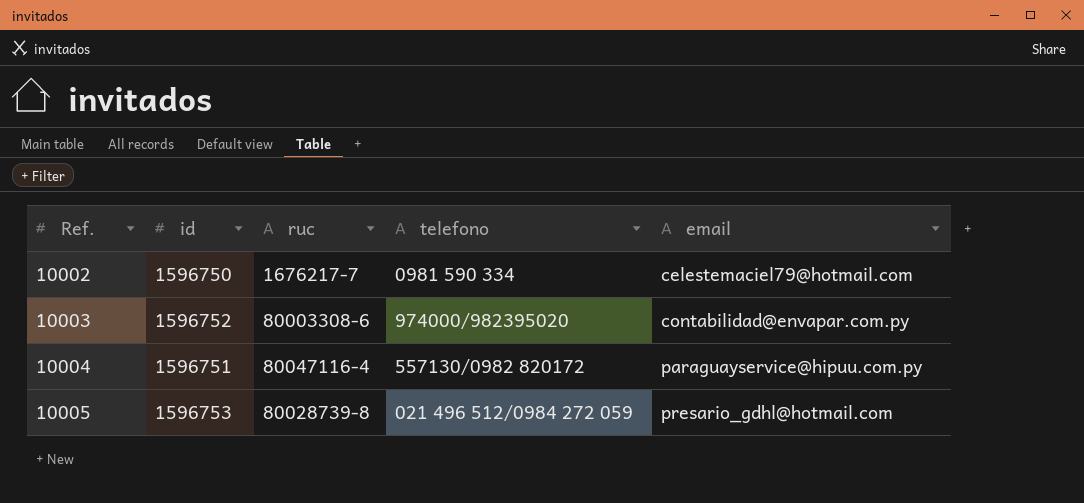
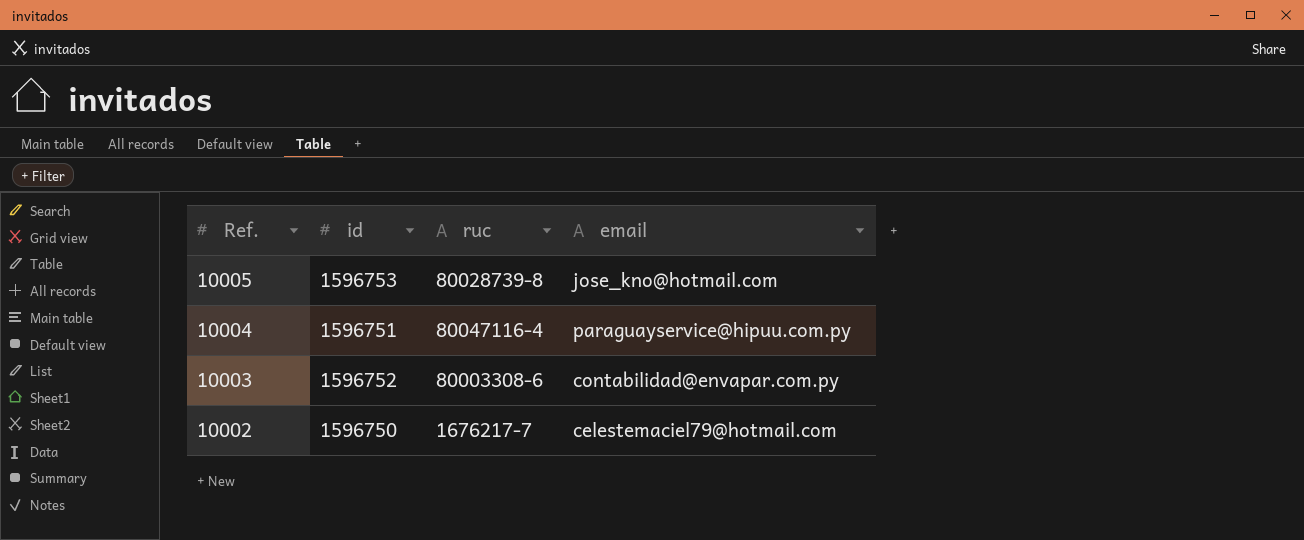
row order: Ref. ascending -> Ref. descending
column telefono | position: 4 -> none
10005 | email: presario_gdhl@hotmail.com -> jose_kno@hotmail.com

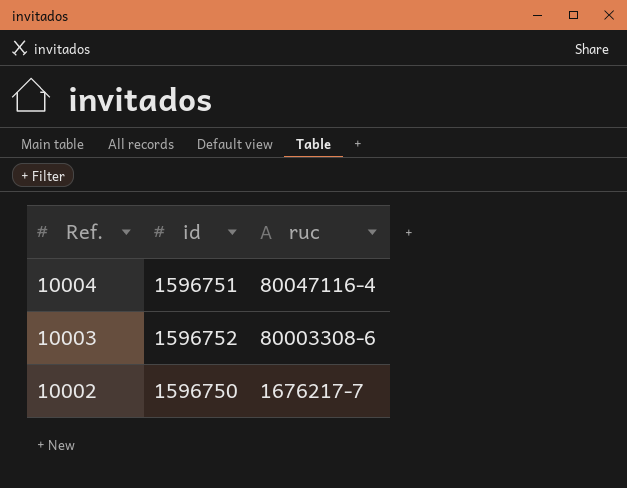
column email | position: 4 -> none
row 10005: 1596753 | 80028739-8 | jose_kno@hotmail.com -> none

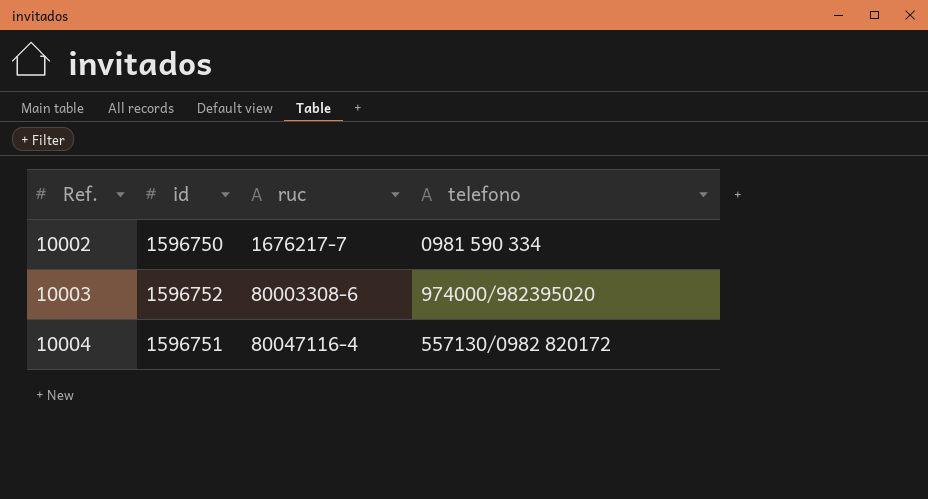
row order: Ref. descending -> Ref. ascending
column telefono | position: none -> 4

